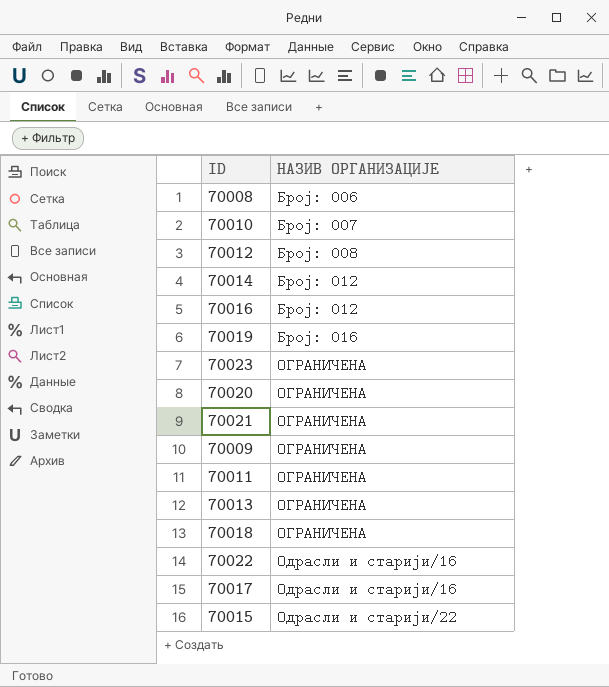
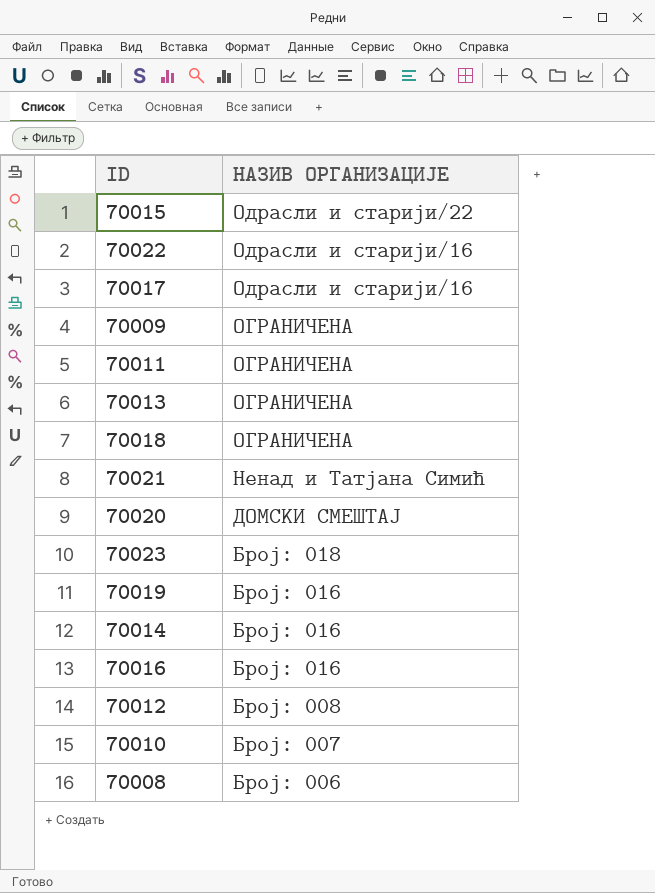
row order: НАЗИВ ОРГАНИЗАЦИЈЕ ascending -> НАЗИВ ОРГАНИЗАЦИЈЕ descending
70021 | НАЗИВ ОРГАНИЗАЦИЈЕ: ОГРАНИЧЕНА -> Ненад и Татјана Симић
70020 | НАЗИВ ОРГАНИЗАЦИЈЕ: ОГРАНИЧЕНА -> ДОМСКИ СМЕШТАЈ
70023 | НАЗИВ ОРГАНИЗАЦИЈЕ: ОГРАНИЧЕНА -> Број: 018
70014 | НАЗИВ ОРГАНИЗАЦИЈЕ: Број: 012 -> Број: 016
70016 | НАЗИВ ОРГАНИЗАЦИЈЕ: Број: 012 -> Број: 016

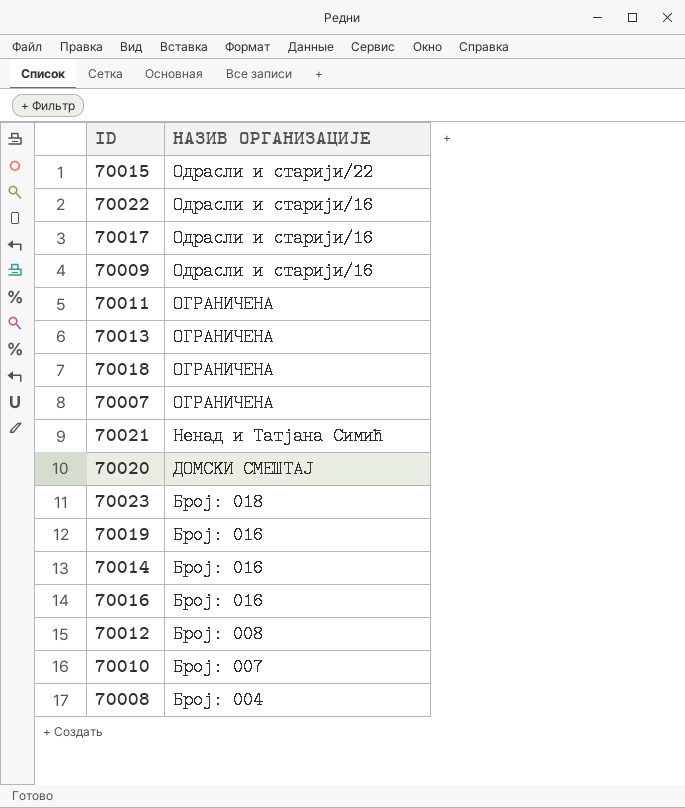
70009 | НАЗИВ ОРГАНИЗАЦИЈЕ: ОГРАНИЧЕНА -> Одрасли и старији/16
row 70007: none -> ОГРАНИЧЕНА
70008 | НАЗИВ ОРГАНИЗАЦИЈЕ: Број: 006 -> Број: 004

